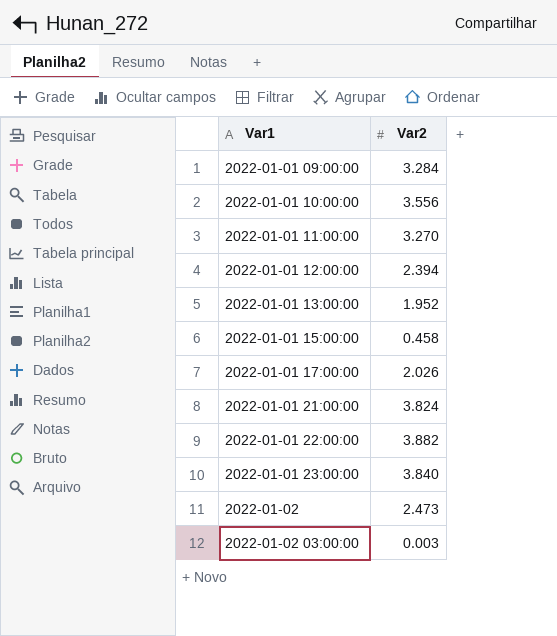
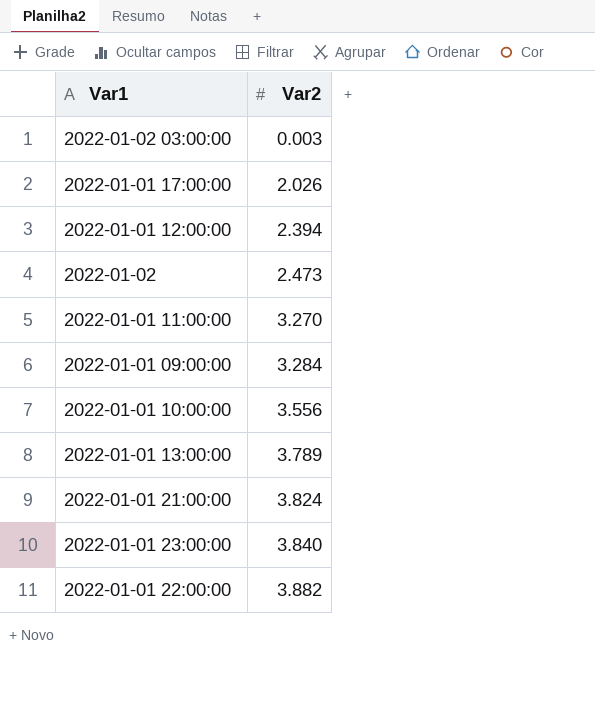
row order: Var1 ascending -> Var2 ascending
row 2022-01-01 15:00:00: 0.458 -> none
2022-01-01 13:00:00 | Var2: 1.952 -> 3.789

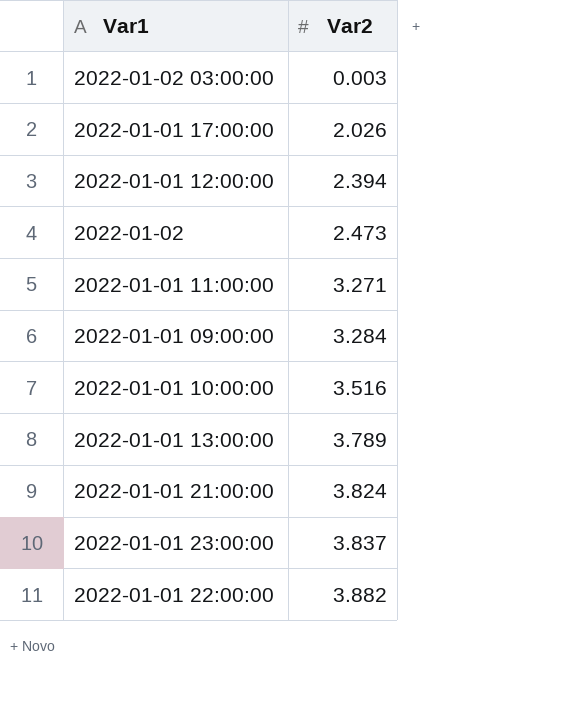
2022-01-01 11:00:00 | Var2: 3.270 -> 3.271
2022-01-01 10:00:00 | Var2: 3.556 -> 3.516
2022-01-01 23:00:00 | Var2: 3.840 -> 3.837

